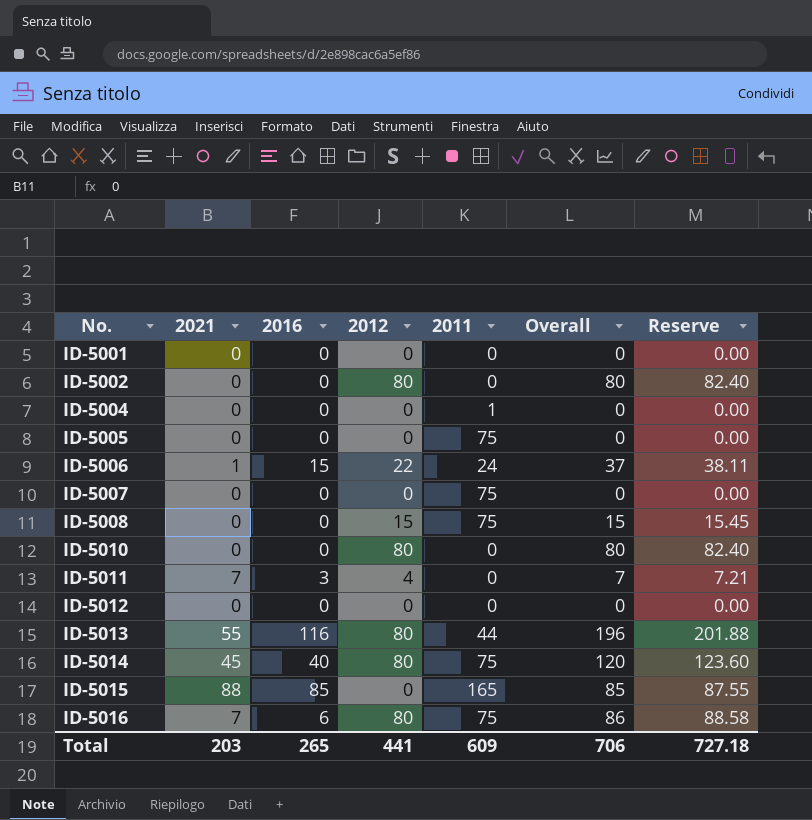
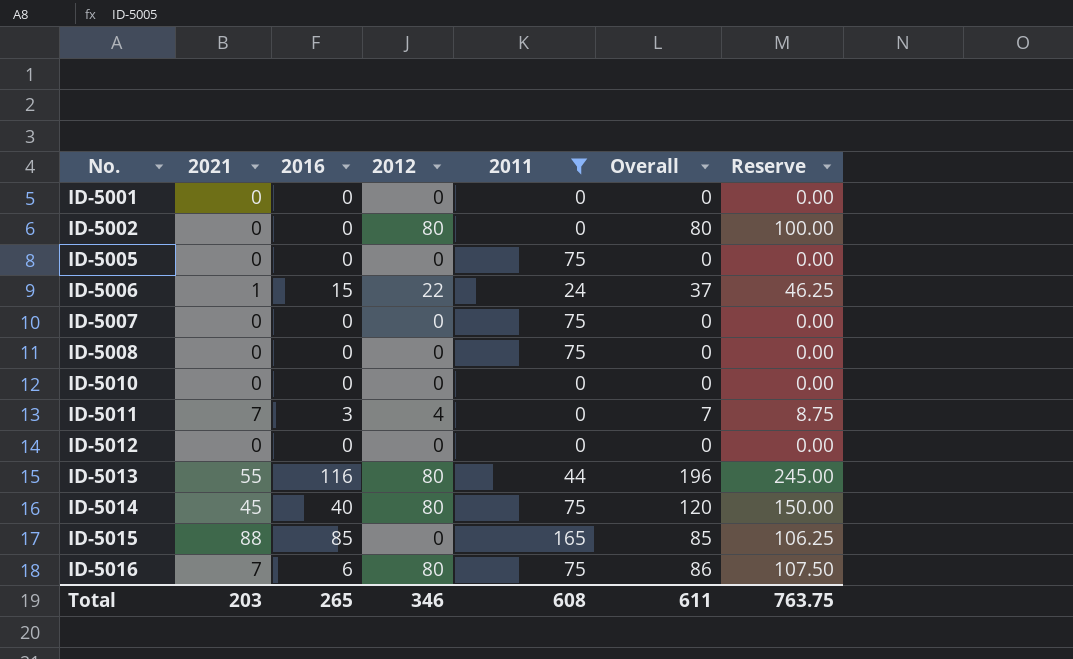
filter: none -> 2011 != 1
column Reserve | formula: [Overall] * 1.03 -> [Overall] * 1.25
ID-5008 | 2012: 15 -> 0
ID-5008 | Overall: 15 -> 0
ID-5010 | 2012: 80 -> 0
ID-5010 | Overall: 80 -> 0
Total | 2012: 441 -> 346
Total | 2011: 609 -> 608
Total | Overall: 706 -> 611
Total | Reserve: 727.18 -> 763.75

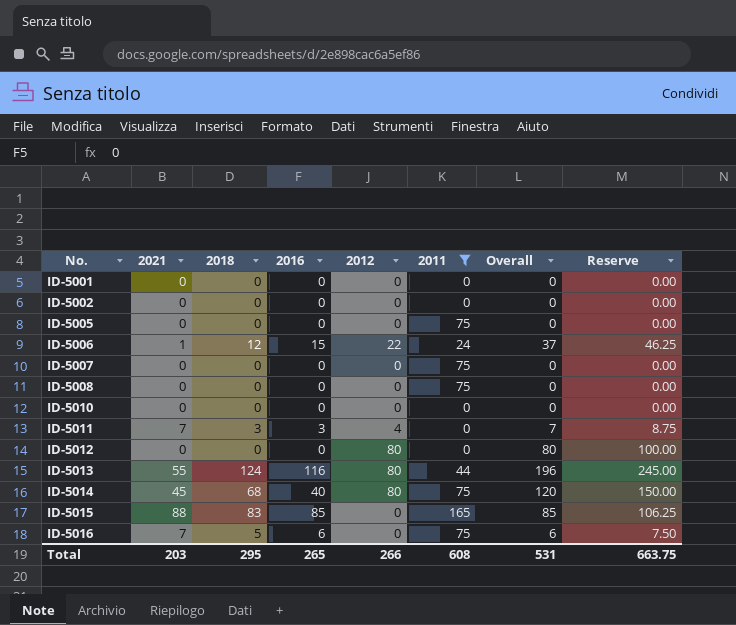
column 2018 | position: none -> 3
ID-5002 | 2012: 80 -> 0
ID-5002 | Overall: 80 -> 0
ID-5002 | Reserve: 100.00 -> 0.00
ID-5012 | 2012: 0 -> 80
ID-5012 | Overall: 0 -> 80
ID-5012 | Reserve: 0.00 -> 100.00
ID-5016 | 2012: 80 -> 0
ID-5016 | Overall: 86 -> 6
ID-5016 | Reserve: 107.50 -> 7.50
Total | 2012: 346 -> 266
Total | Overall: 611 -> 531
Total | Reserve: 763.75 -> 663.75

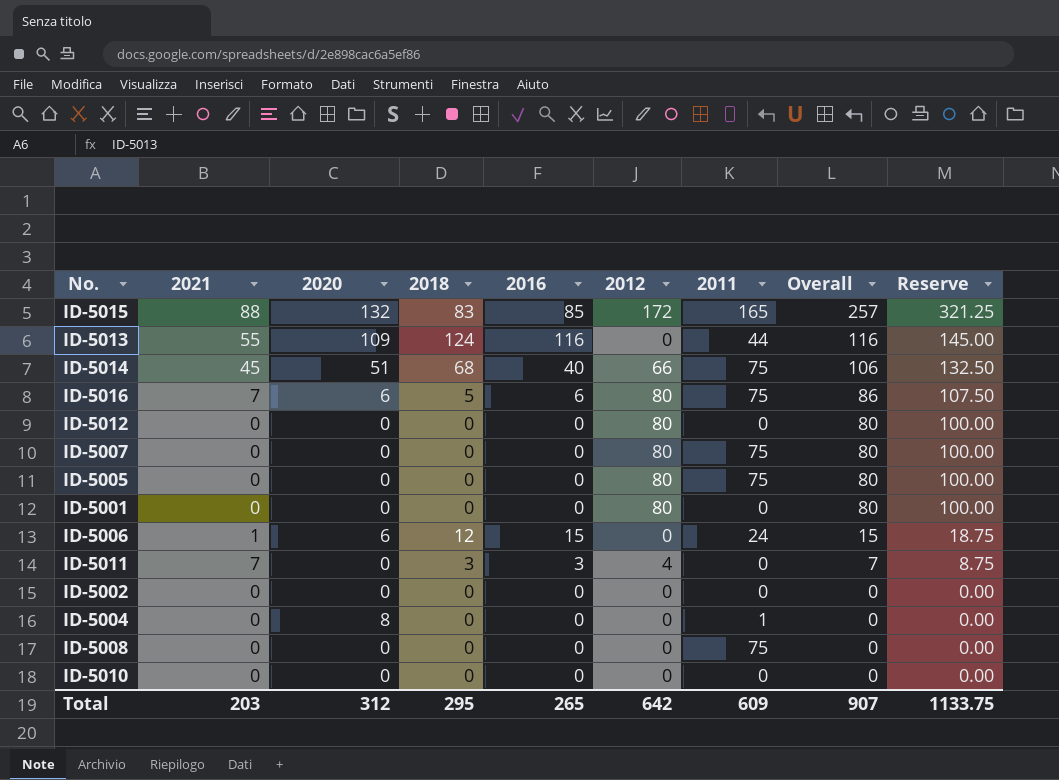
filter: 2011 != 1 -> none
row order: No. ascending -> Overall descending
column 2020 | position: none -> 3
ID-5015 | 2012: 0 -> 172
ID-5015 | Overall: 85 -> 257
ID-5015 | Reserve: 106.25 -> 321.25
ID-5013 | 2012: 80 -> 0
ID-5013 | Overall: 196 -> 116
ID-5013 | Reserve: 245.00 -> 145.00
ID-5014 | 2012: 80 -> 66
ID-5014 | Overall: 120 -> 106
ID-5014 | Reserve: 150.00 -> 132.50
ID-5016 | 2012: 0 -> 80
ID-5016 | Overall: 6 -> 86
ID-5016 | Reserve: 7.50 -> 107.50
ID-5007 | 2012: 0 -> 80
ID-5007 | Overall: 0 -> 80
ID-5007 | Reserve: 0.00 -> 100.00
ID-5005 | 2012: 0 -> 80
ID-5005 | Overall: 0 -> 80
ID-5005 | Reserve: 0.00 -> 100.00
ID-5001 | 2012: 0 -> 80
ID-5001 | Overall: 0 -> 80
ID-5001 | Reserve: 0.00 -> 100.00
ID-5006 | 2012: 22 -> 0
ID-5006 | Overall: 37 -> 15
ID-5006 | Reserve: 46.25 -> 18.75
Total | 2012: 266 -> 642
Total | 2011: 608 -> 609
Total | Overall: 531 -> 907
Total | Reserve: 663.75 -> 1133.75

